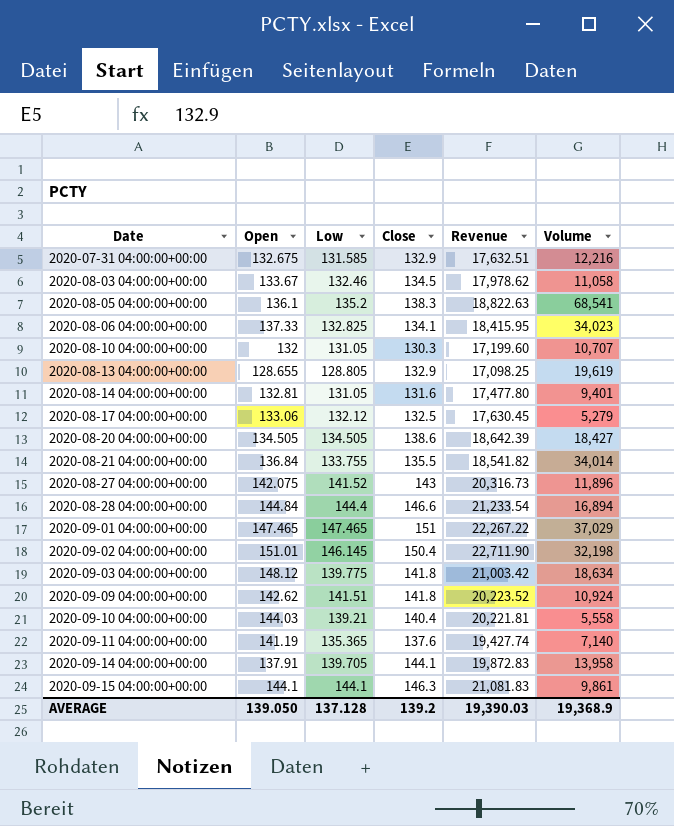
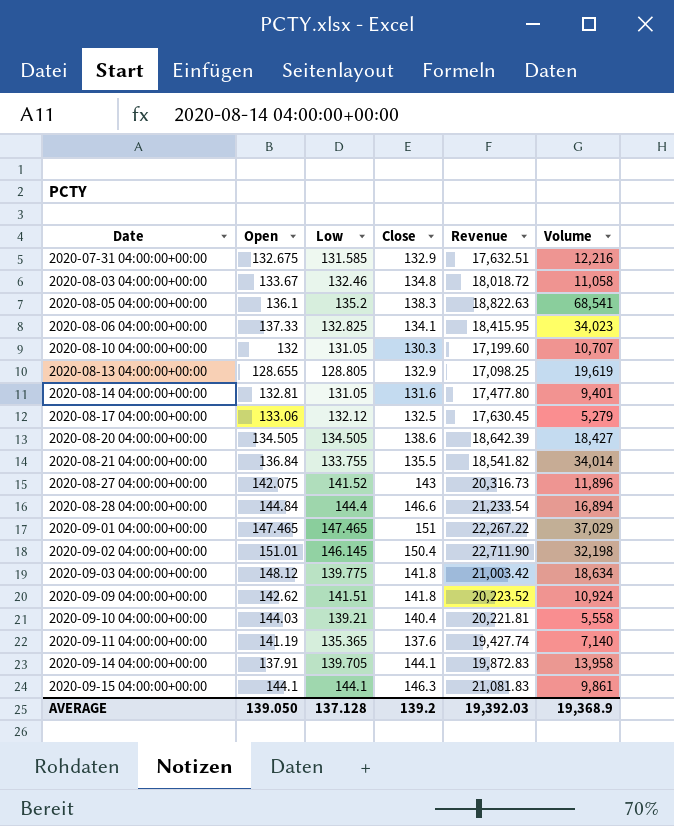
2020-08-03 04:00:00+00:00 | Close: 134.5 -> 134.8
2020-08-03 04:00:00+00:00 | Revenue: 17,978.62 -> 18,018.72
AVERAGE | Revenue: 19,390.03 -> 19,392.03

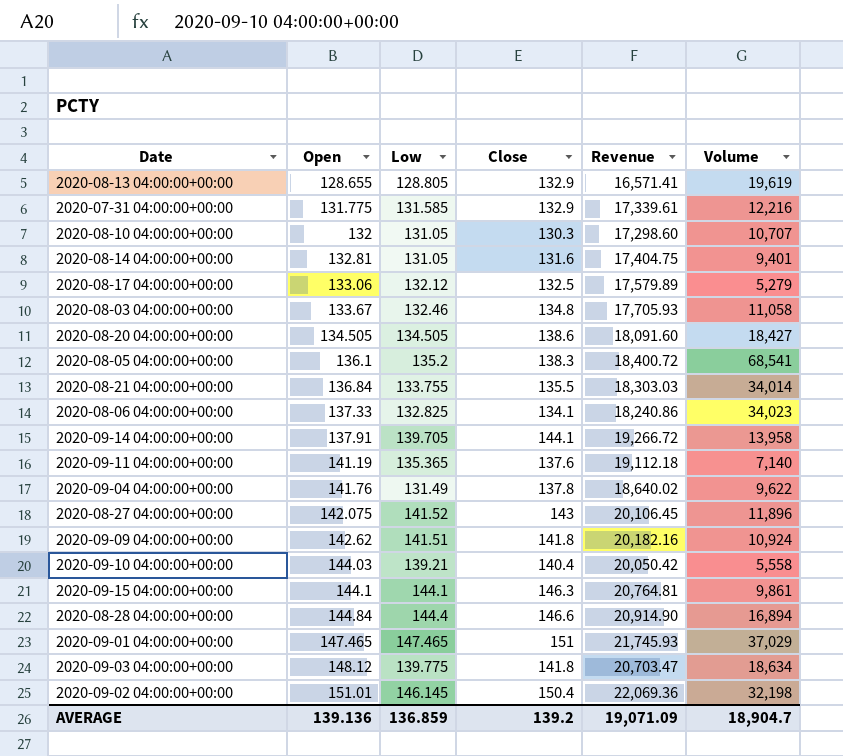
row order: Date ascending -> Open ascending
column Revenue | formula: [Open] * [Close] -> [Open] * [Low]
2020-07-31 04:00:00+00:00 | Open: 132.675 -> 131.775
row 2020-09-04 04:00:00+00:00: none -> 141.76 | 131.49 | 137.8 | 18,640.02 | 9,622
AVERAGE | Open: 139.050 -> 139.136
AVERAGE | Low: 137.128 -> 136.859
AVERAGE | Revenue: 19,392.03 -> 19,071.09
AVERAGE | Volume: 19,368.9 -> 18,904.7

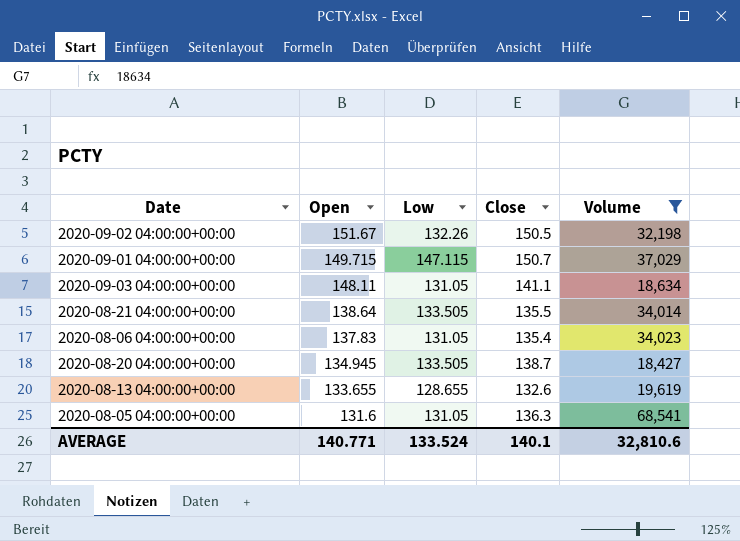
filter: none -> Volume >= 18,427
row order: Open ascending -> Open descending
column Revenue | formula: [Open] * [Low] -> none
2020-09-02 04:00:00+00:00 | Open: 151.01 -> 151.67
2020-09-02 04:00:00+00:00 | Low: 146.145 -> 132.26
2020-09-02 04:00:00+00:00 | Close: 150.4 -> 150.5
2020-09-01 04:00:00+00:00 | Open: 147.465 -> 149.715
2020-09-01 04:00:00+00:00 | Low: 147.465 -> 147.115
2020-09-01 04:00:00+00:00 | Close: 151 -> 150.7
2020-09-03 04:00:00+00:00 | Open: 148.12 -> 148.11
2020-09-03 04:00:00+00:00 | Low: 139.775 -> 131.05
2020-09-03 04:00:00+00:00 | Close: 141.8 -> 141.1
2020-08-21 04:00:00+00:00 | Open: 136.84 -> 138.64
2020-08-21 04:00:00+00:00 | Low: 133.755 -> 133.505
2020-08-06 04:00:00+00:00 | Open: 137.33 -> 137.83
2020-08-06 04:00:00+00:00 | Low: 132.825 -> 131.05
2020-08-06 04:00:00+00:00 | Close: 134.1 -> 135.4
2020-08-20 04:00:00+00:00 | Open: 134.505 -> 134.945
2020-08-20 04:00:00+00:00 | Low: 134.505 -> 133.505
2020-08-20 04:00:00+00:00 | Close: 138.6 -> 138.7
2020-08-13 04:00:00+00:00 | Open: 128.655 -> 133.655
2020-08-13 04:00:00+00:00 | Low: 128.805 -> 128.655
2020-08-13 04:00:00+00:00 | Close: 132.9 -> 132.6
2020-08-05 04:00:00+00:00 | Open: 136.1 -> 131.6
2020-08-05 04:00:00+00:00 | Low: 135.2 -> 131.05
2020-08-05 04:00:00+00:00 | Close: 138.3 -> 136.3
AVERAGE | Open: 139.136 -> 140.771
AVERAGE | Low: 136.859 -> 133.524
AVERAGE | Close: 139.2 -> 140.1
AVERAGE | Volume: 18,904.7 -> 32,810.6

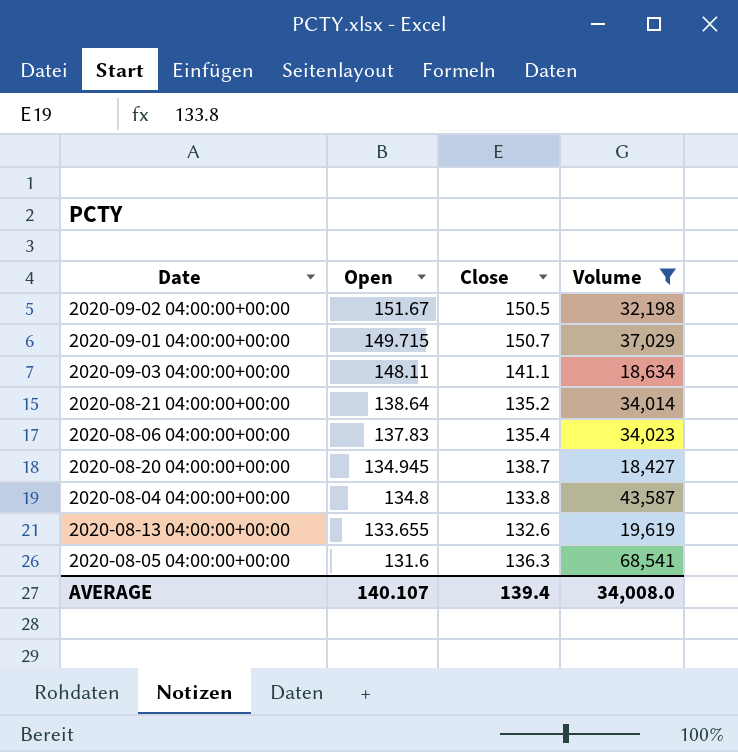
column Low | position: 3 -> none
2020-08-21 04:00:00+00:00 | Close: 135.5 -> 135.2
row 2020-08-04 04:00:00+00:00: none -> 134.8 | 133.8 | 43,587
AVERAGE | Open: 140.771 -> 140.107
AVERAGE | Close: 140.1 -> 139.4
AVERAGE | Volume: 32,810.6 -> 34,008.0

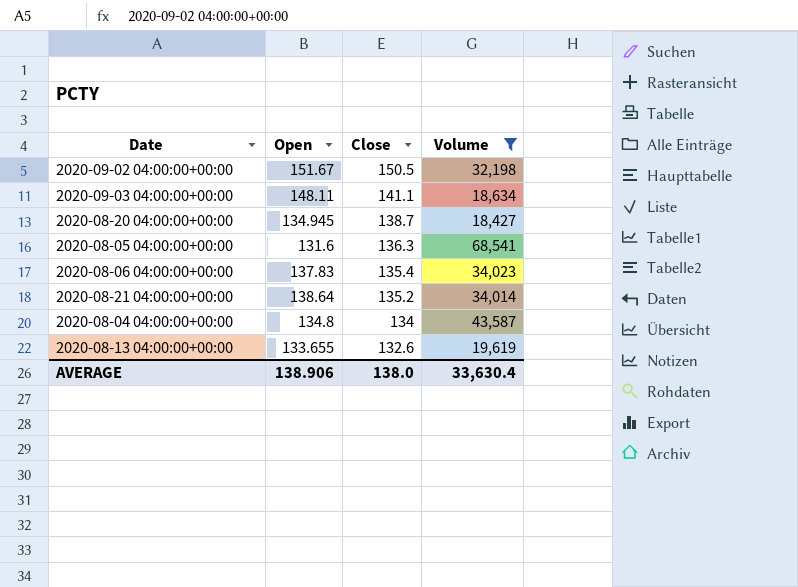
row order: Open descending -> Close descending
row 2020-09-01 04:00:00+00:00: 149.715 | 150.7 | 37,029 -> none
2020-08-04 04:00:00+00:00 | Close: 133.8 -> 134
AVERAGE | Open: 140.107 -> 138.906
AVERAGE | Close: 139.4 -> 138.0
AVERAGE | Volume: 34,008.0 -> 33,630.4

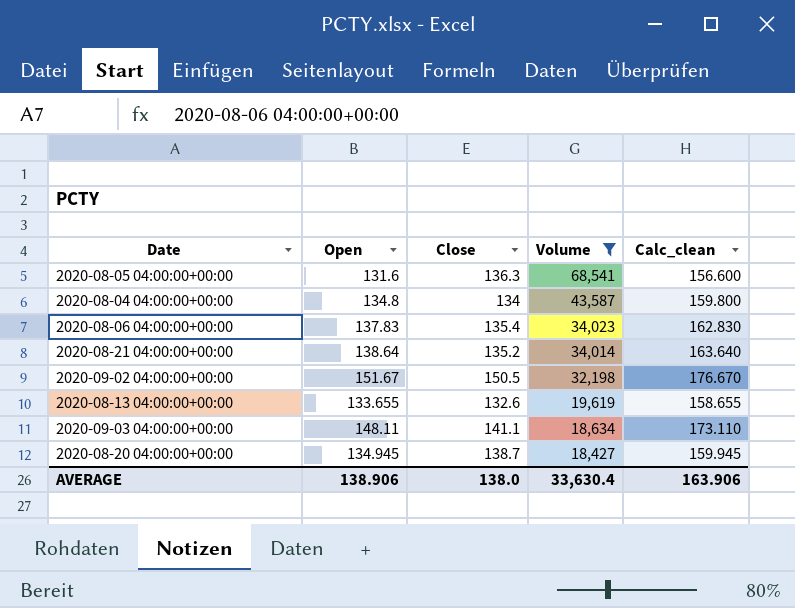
row order: Close descending -> Volume descending
column Calc_clean | formula: none -> [Open] + 25

